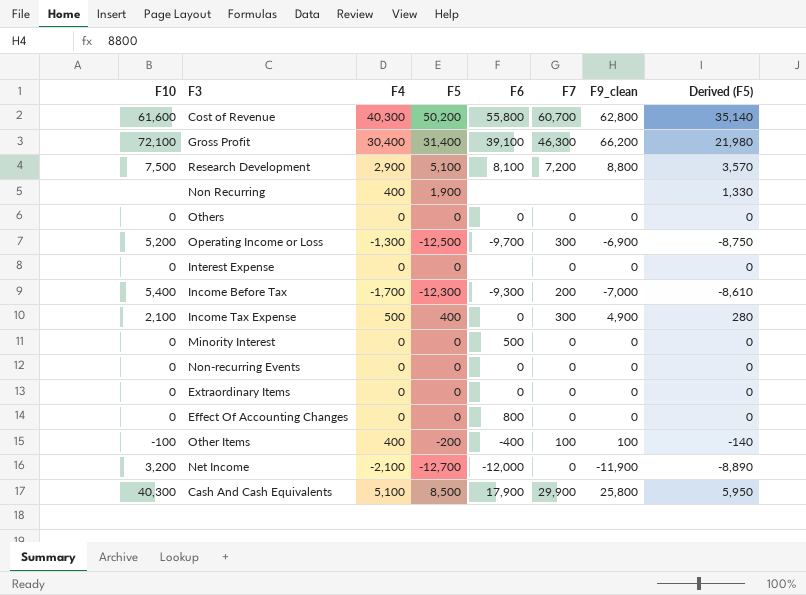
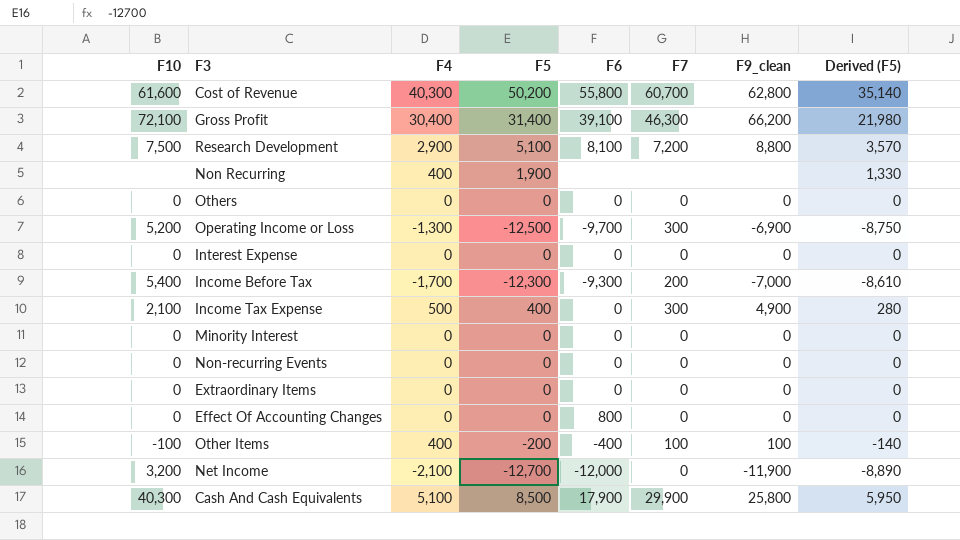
Interest Expense | F6: none -> 0
Minority Interest | F6: 500 -> 0

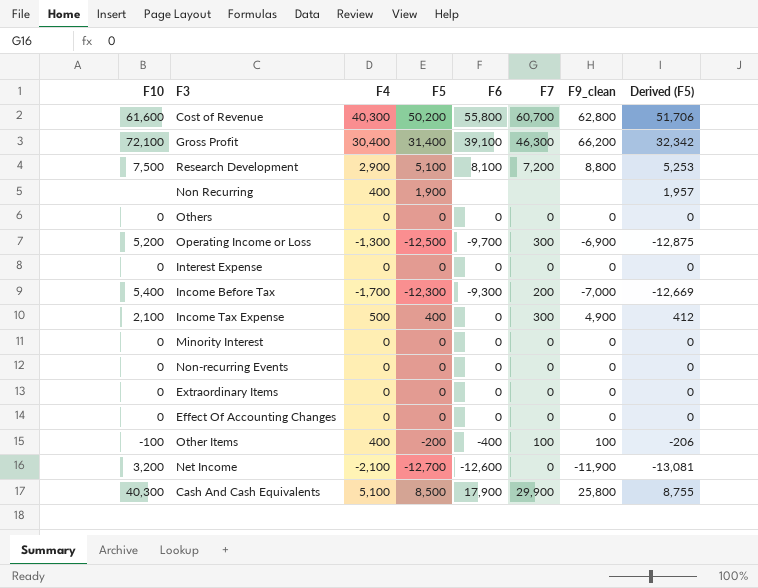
column Derived (F5) | formula: [F5] * 0.7 -> [F5] * 1.03
Effect Of Accounting Changes | F6: 800 -> 0
Net Income | F6: -12,000 -> -12,600

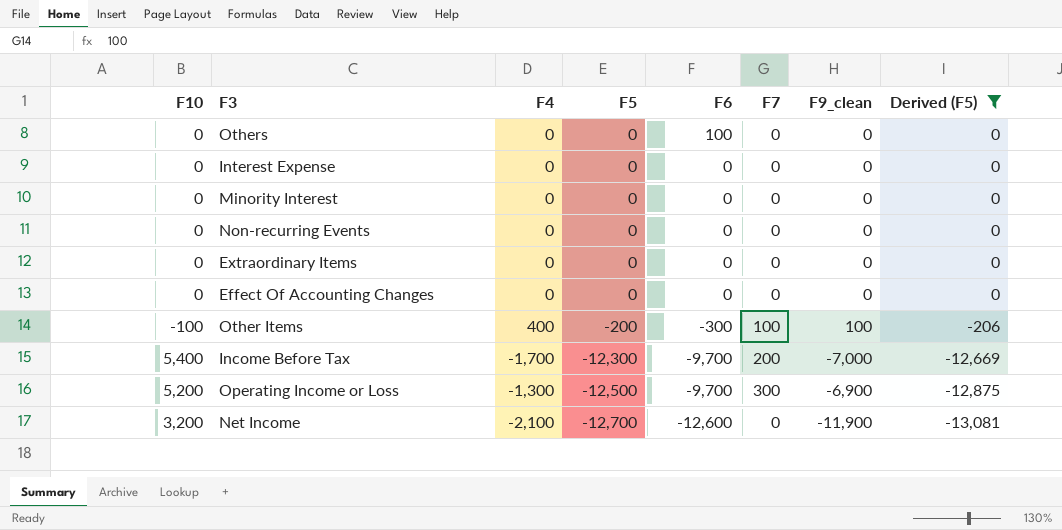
filter: none -> Derived (F5) <= 0
row order: none -> F5 descending
Others | F6: 0 -> 100
Other Items | F6: -400 -> -300
Income Before Tax | F6: -9,300 -> -9,700

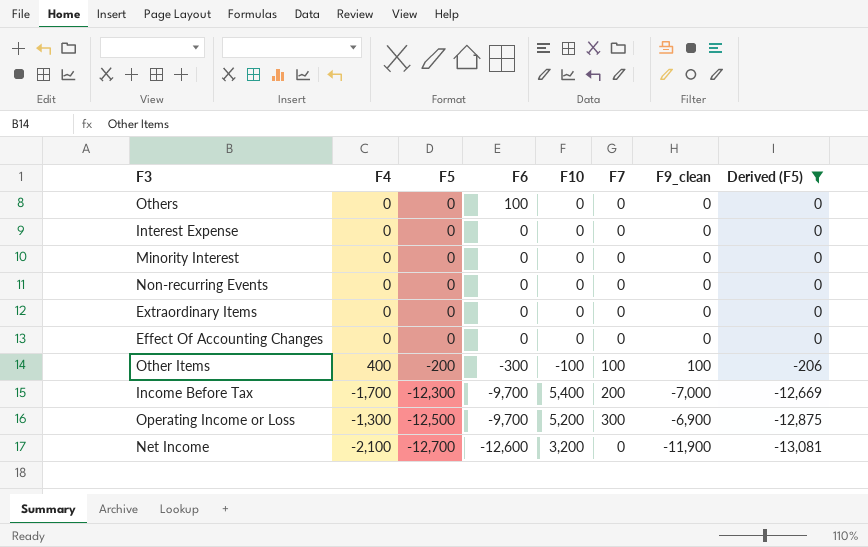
column F10 | position: 1 -> 5

